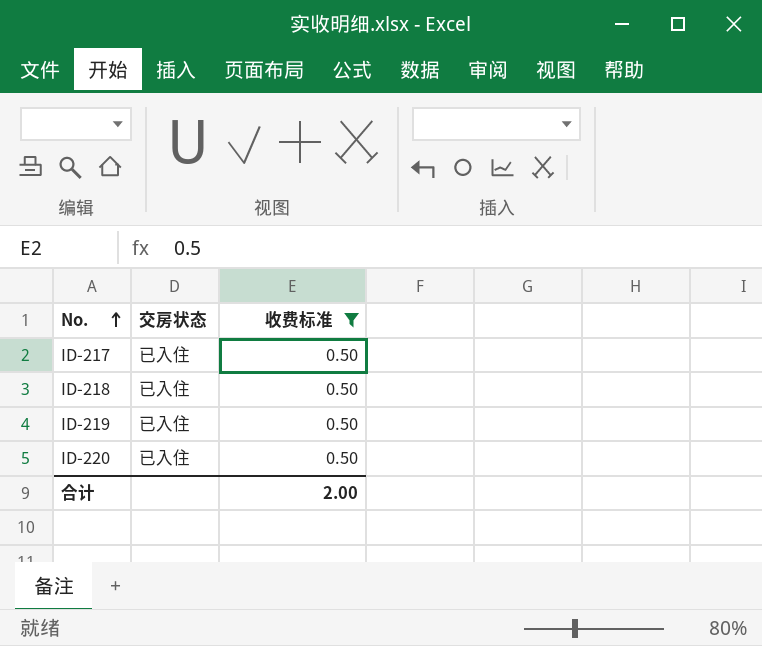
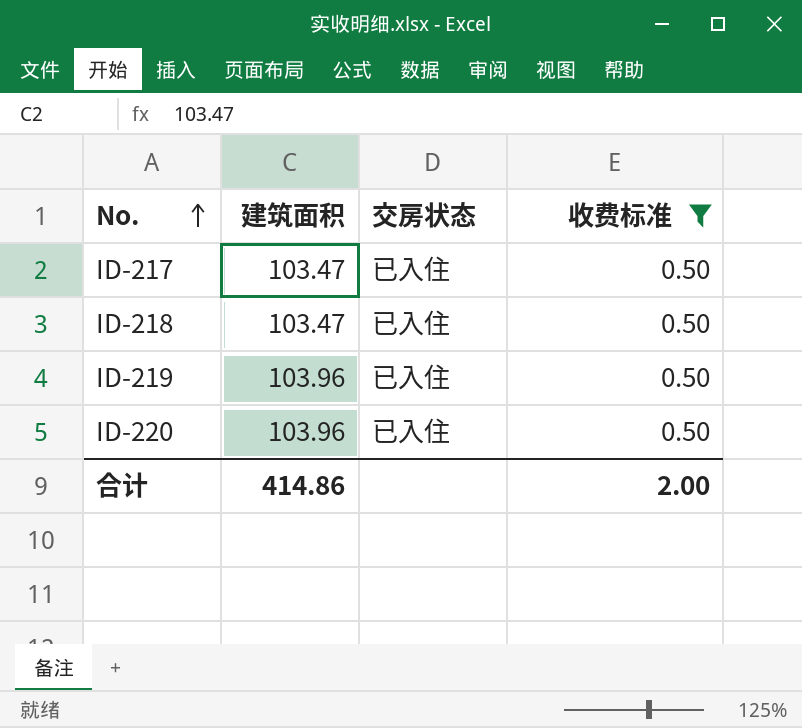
column 建筑面积 | position: none -> 2

